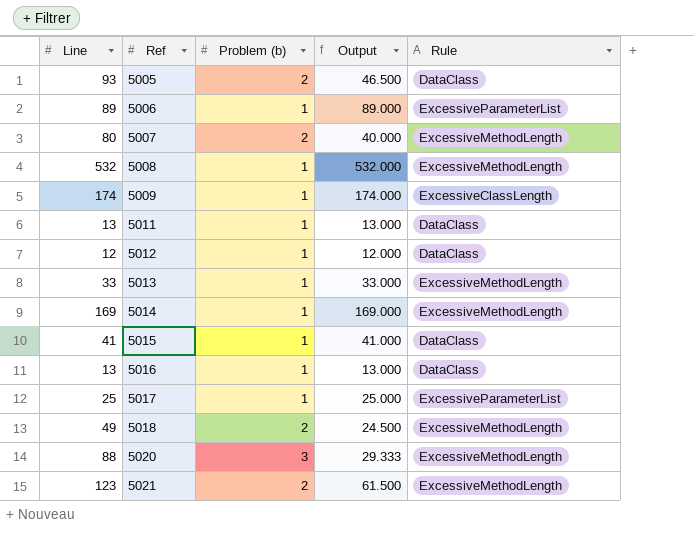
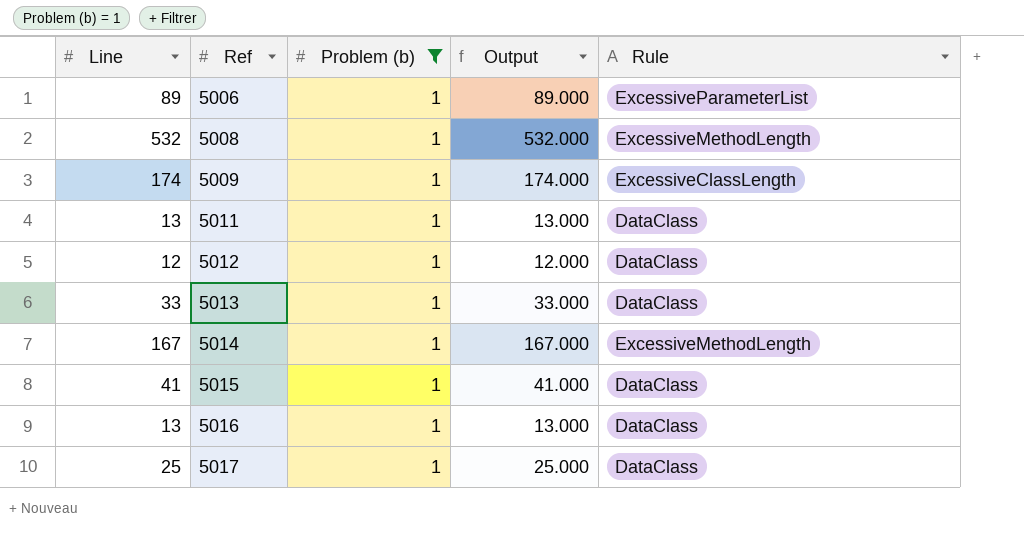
filter: none -> Problem (b) = 1
5013 | Rule: ExcessiveMethodLength -> DataClass
5014 | Line: 169 -> 167
5014 | Output: 169.000 -> 167.000
5017 | Rule: ExcessiveParameterList -> DataClass

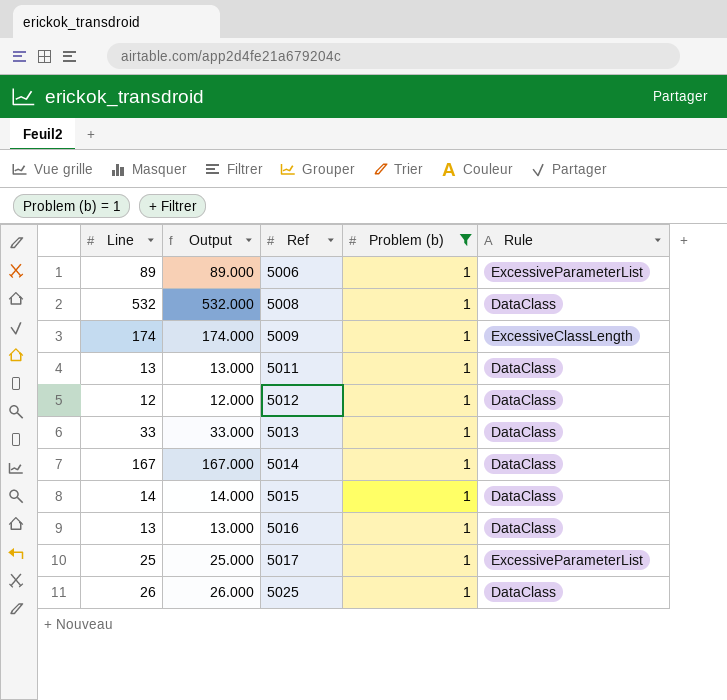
column Output | position: 4 -> 2
5008 | Rule: ExcessiveMethodLength -> DataClass
5014 | Rule: ExcessiveMethodLength -> DataClass
5015 | Line: 41 -> 14
5015 | Output: 41.000 -> 14.000
5017 | Rule: DataClass -> ExcessiveParameterList
row 5025: none -> 26 | 26.000 | 1 | DataClass

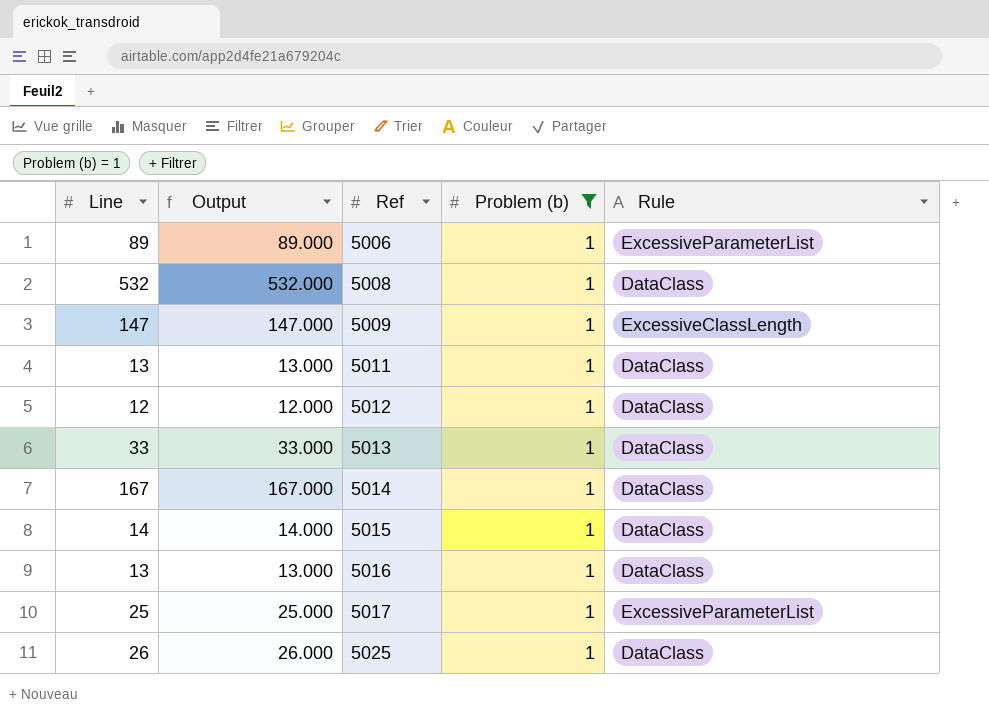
5009 | Line: 174 -> 147
5009 | Output: 174.000 -> 147.000

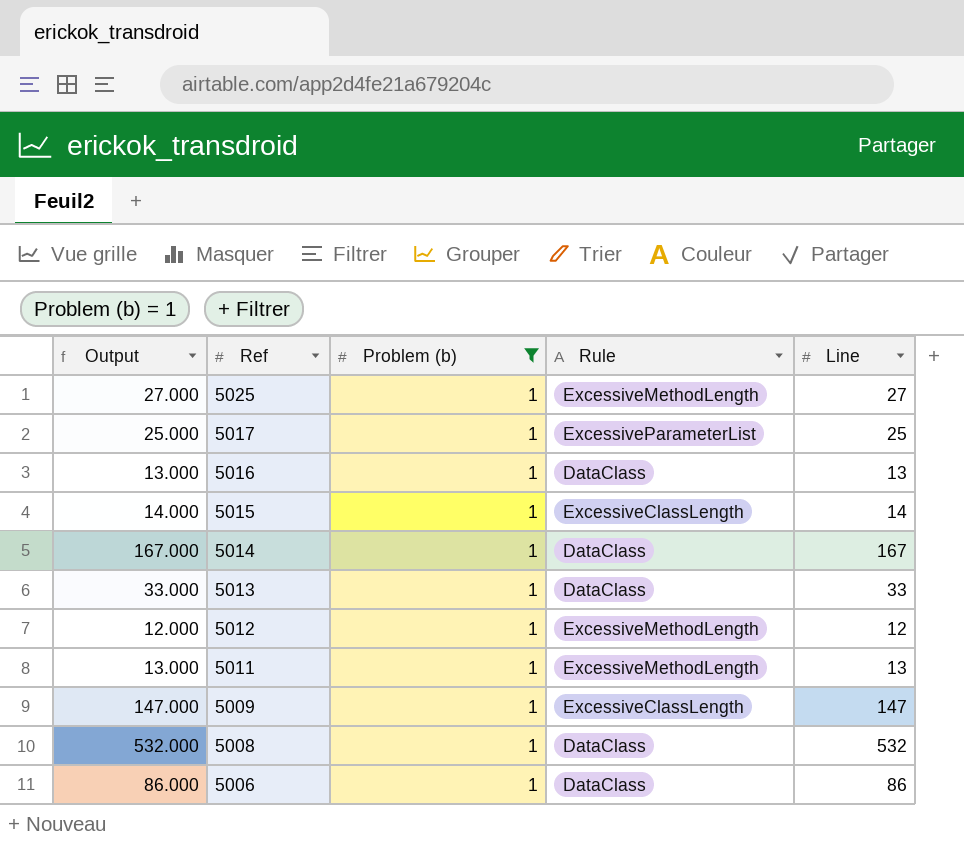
row order: Ref ascending -> Ref descending
column Line | position: 1 -> 5
5025 | Output: 26.000 -> 27.000
5025 | Rule: DataClass -> ExcessiveMethodLength
5025 | Line: 26 -> 27
5015 | Rule: DataClass -> ExcessiveClassLength
5012 | Rule: DataClass -> ExcessiveMethodLength
5011 | Rule: DataClass -> ExcessiveMethodLength
5006 | Output: 89.000 -> 86.000
5006 | Rule: ExcessiveParameterList -> DataClass
5006 | Line: 89 -> 86

